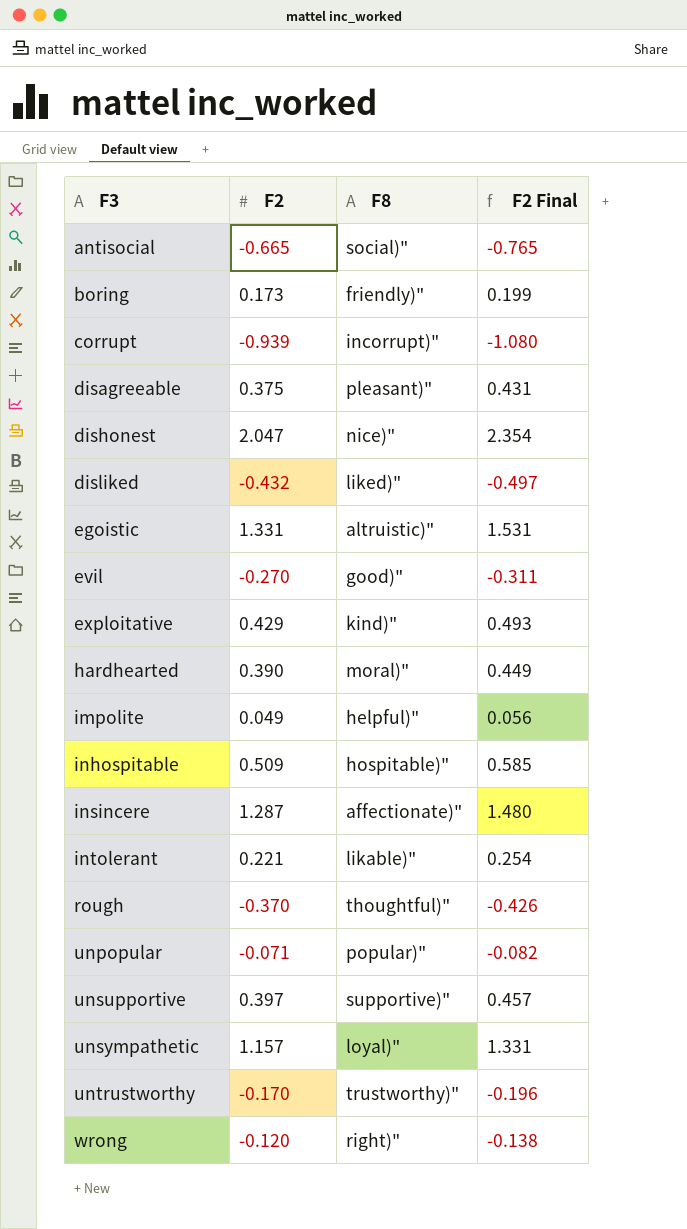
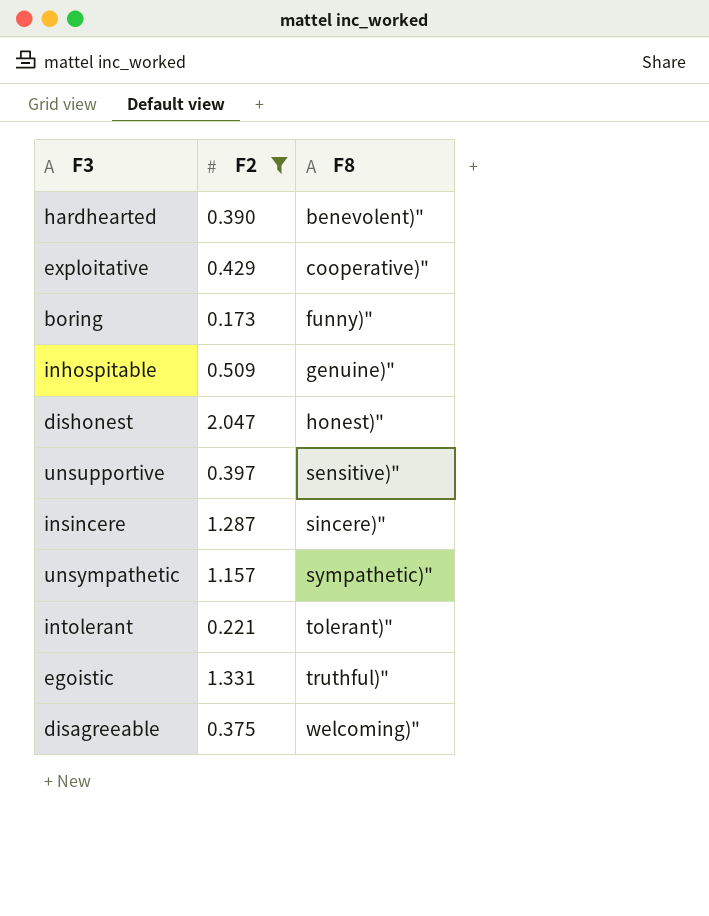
filter: none -> F2 >= 0.173
row order: F3 ascending -> F8 ascending
column F2 Final | formula: [F2] * 1.15 -> none
hardhearted | F8: moral)" -> benevolent)"
exploitative | F8: kind)" -> cooperative)"
boring | F8: friendly)" -> funny)"
inhospitable | F8: hospitable)" -> genuine)"
dishonest | F8: nice)" -> honest)"
unsupportive | F8: supportive)" -> sensitive)"
insincere | F8: affectionate)" -> sincere)"
unsympathetic | F8: loyal)" -> sympathetic)"
intolerant | F8: likable)" -> tolerant)"
egoistic | F8: altruistic)" -> truthful)"
disagreeable | F8: pleasant)" -> welcoming)"

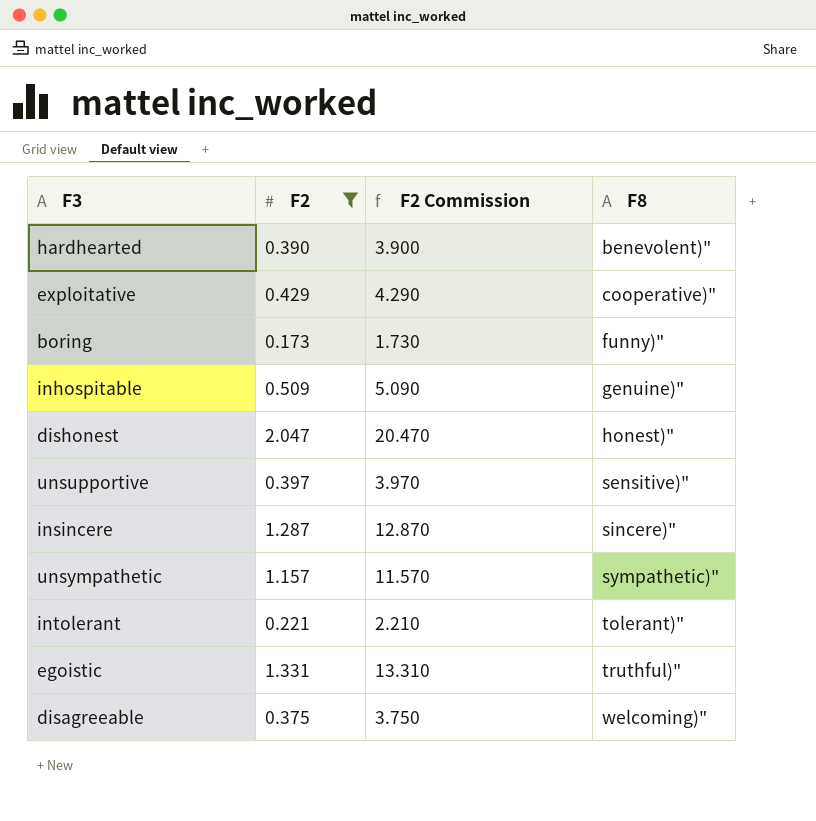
column F2 Commission | formula: none -> [F2] * 10

